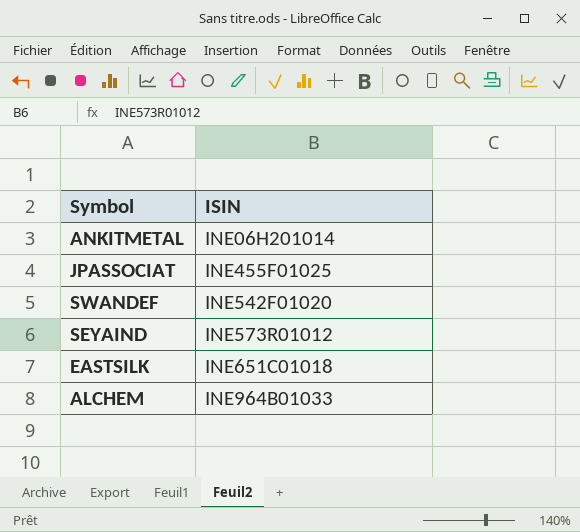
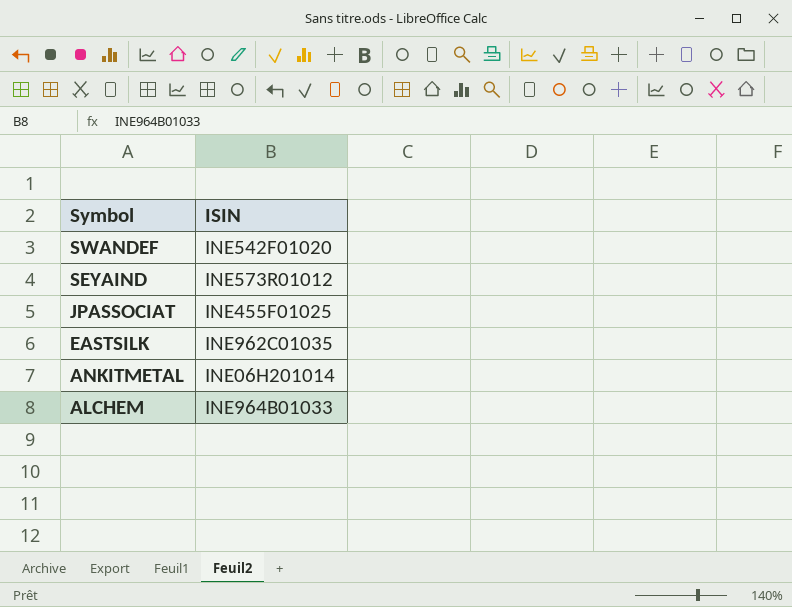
row order: ISIN ascending -> Symbol descending
EASTSILK | ISIN: INE651C01018 -> INE962C01035

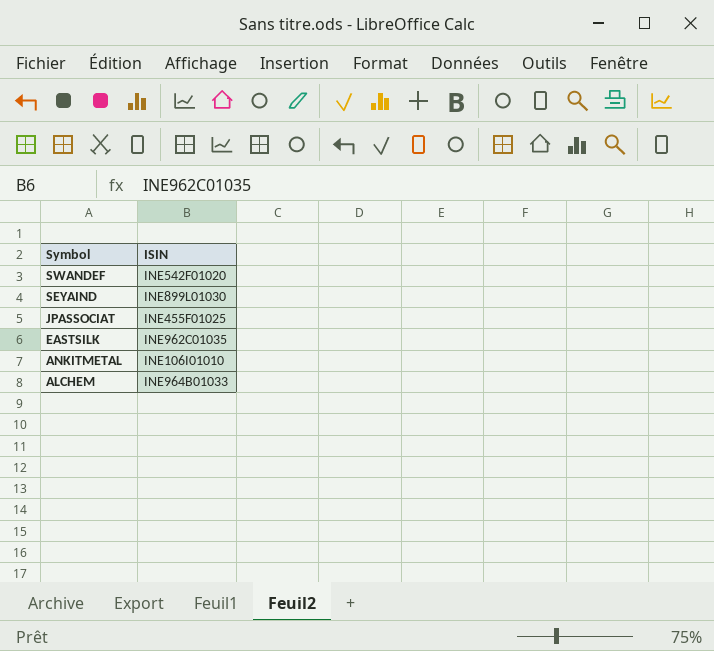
SEYAIND | ISIN: INE573R01012 -> INE899L01030
ANKITMETAL | ISIN: INE06H201014 -> INE106I01010

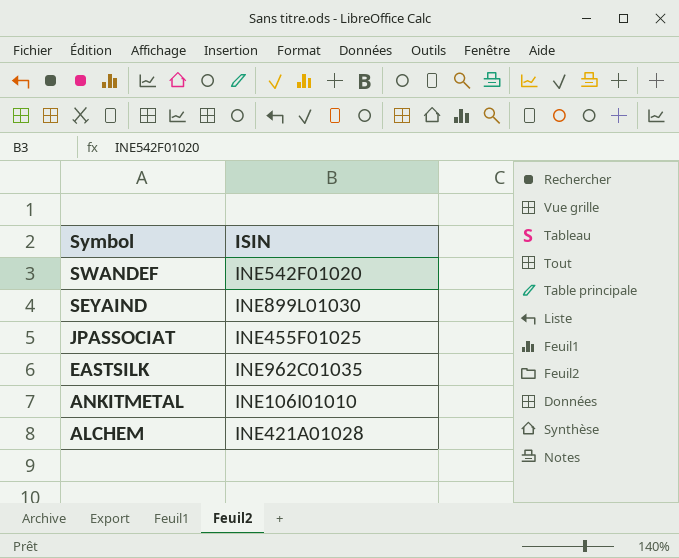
ALCHEM | ISIN: INE964B01033 -> INE421A01028

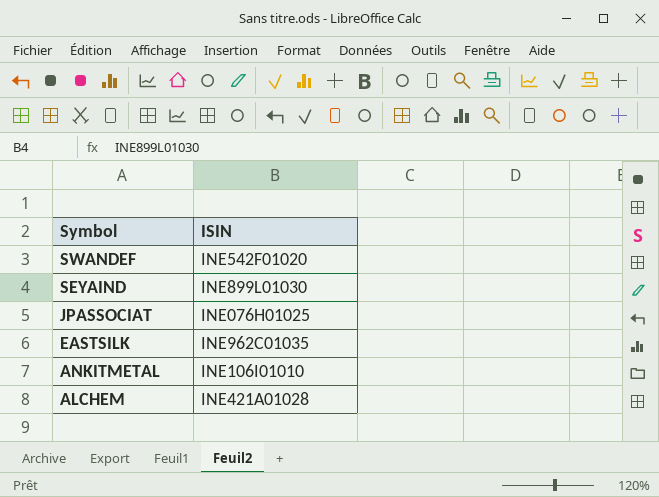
JPASSOCIAT | ISIN: INE455F01025 -> INE076H01025

